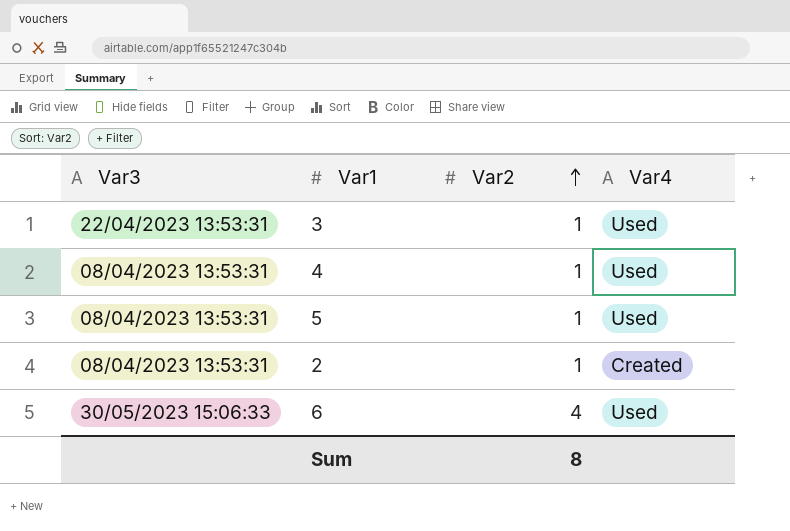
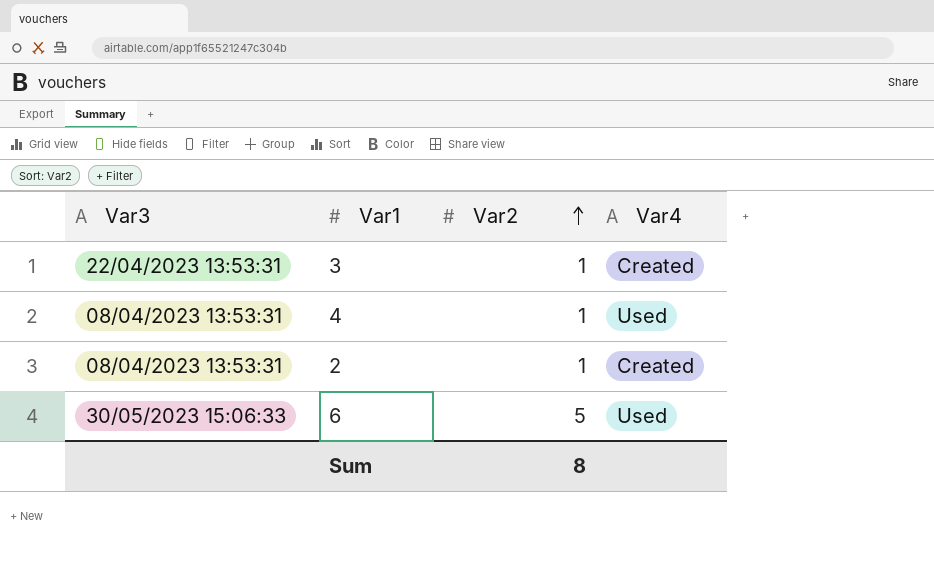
row 5: 08/04/2023 13:53:31 | 1 | Used -> none
3 | Var4: Used -> Created
6 | Var2: 4 -> 5

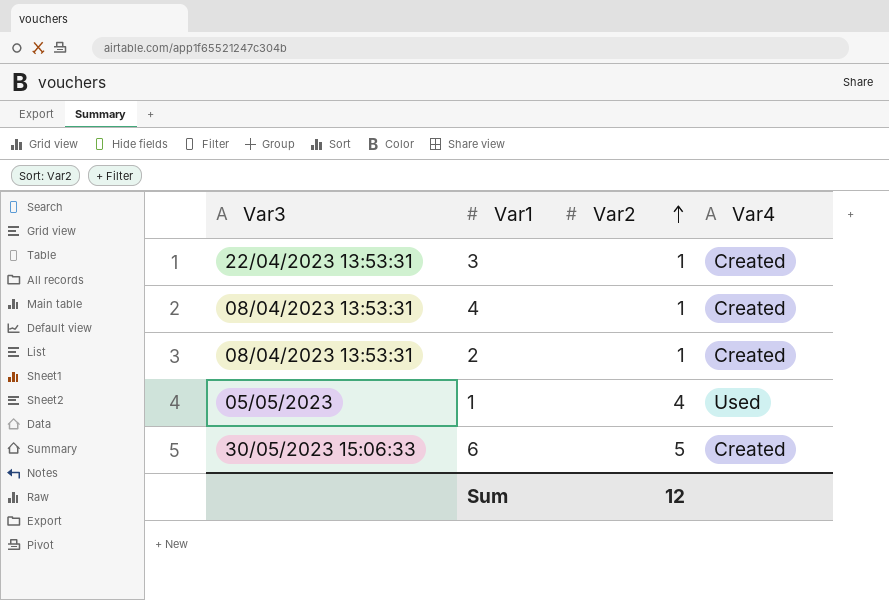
4 | Var4: Used -> Created
row 1: none -> 05/05/2023 | 4 | Used
6 | Var4: Used -> Created
Sum | Var2: 8 -> 12

